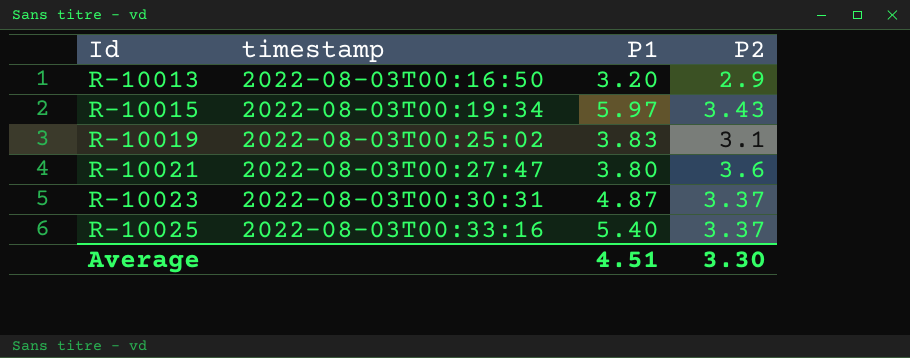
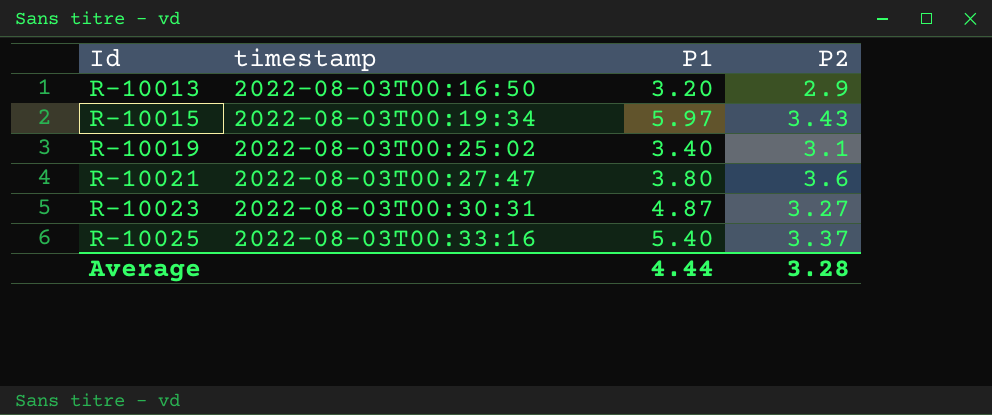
R-10019 | P1: 3.83 -> 3.40
R-10023 | P2: 3.37 -> 3.27
Average | P1: 4.51 -> 4.44
Average | P2: 3.30 -> 3.28

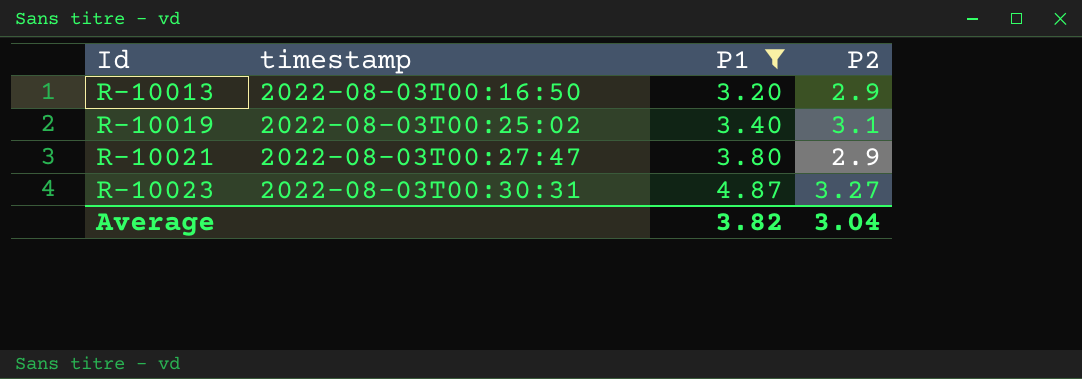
filter: none -> P1 <= 4.87
R-10021 | P2: 3.6 -> 2.9
Average | P1: 4.44 -> 3.82
Average | P2: 3.28 -> 3.04

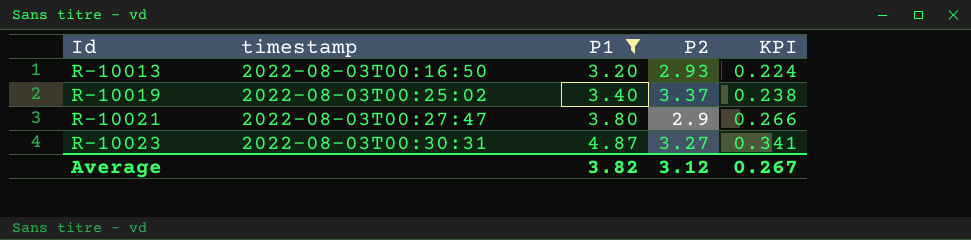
column KPI | formula: none -> [P1] * 0.07
R-10013 | P2: 2.9 -> 2.93
R-10019 | P2: 3.1 -> 3.37
Average | P2: 3.04 -> 3.12

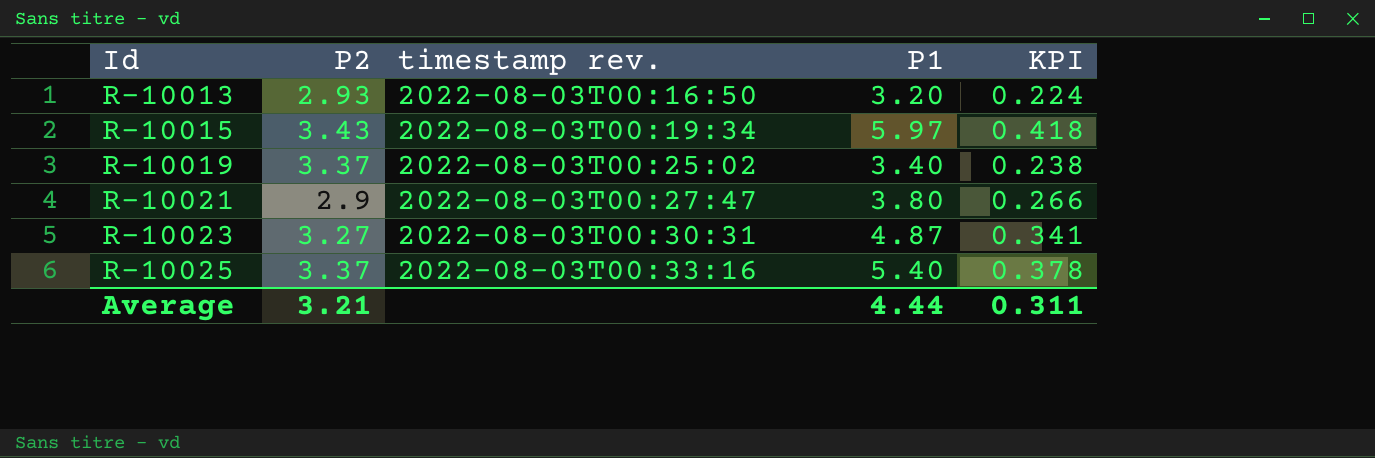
filter: P1 <= 4.87 -> none
column P2 | position: 4 -> 2
column name: timestamp -> timestamp rev.
Average | P2: 3.12 -> 3.21
Average | P1: 3.82 -> 4.44
Average | KPI: 0.267 -> 0.311

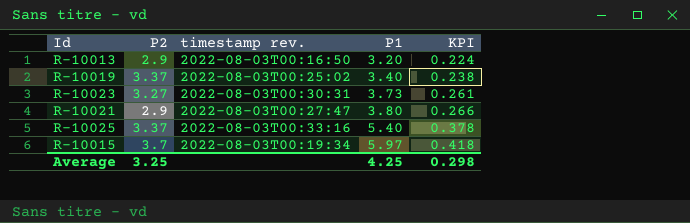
row order: Id ascending -> P1 ascending
R-10013 | P2: 2.93 -> 2.9
R-10023 | P1: 4.87 -> 3.73
R-10023 | KPI: 0.341 -> 0.261
R-10015 | P2: 3.43 -> 3.7
Average | P2: 3.21 -> 3.25
Average | P1: 4.44 -> 4.25
Average | KPI: 0.311 -> 0.298

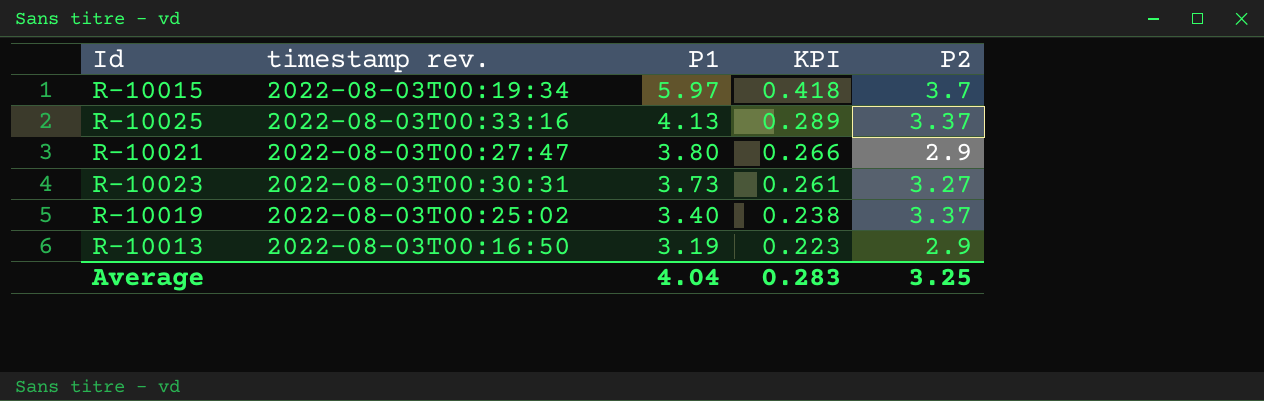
row order: P1 ascending -> P1 descending
column P2 | position: 2 -> 5
R-10025 | P1: 5.40 -> 4.13
R-10025 | KPI: 0.378 -> 0.289
R-10013 | P1: 3.20 -> 3.19
R-10013 | KPI: 0.224 -> 0.223
Average | P1: 4.25 -> 4.04
Average | KPI: 0.298 -> 0.283

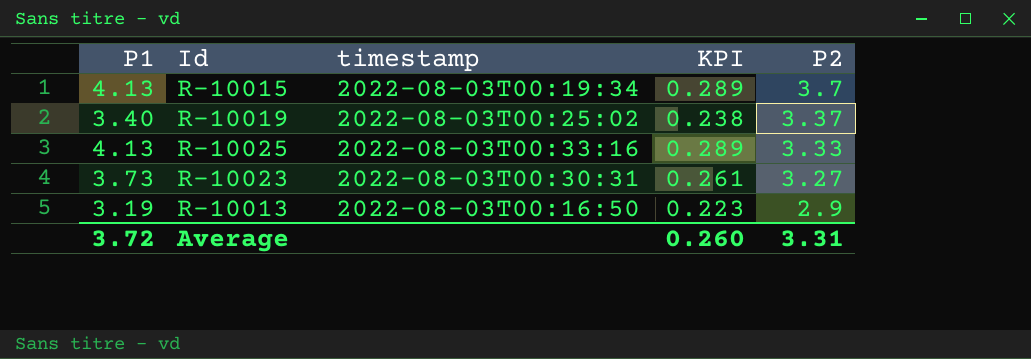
row order: P1 descending -> P2 descending
column P1 | position: 3 -> 1
column name: timestamp rev. -> timestamp
row R-10021: 2022-08-03T00:27:47 | 3.80 | 0.266 | 2.9 -> none
R-10015 | P1: 5.97 -> 4.13
R-10015 | KPI: 0.418 -> 0.289
R-10025 | P2: 3.37 -> 3.33
Average | P1: 4.04 -> 3.72
Average | KPI: 0.283 -> 0.260
Average | P2: 3.25 -> 3.31

